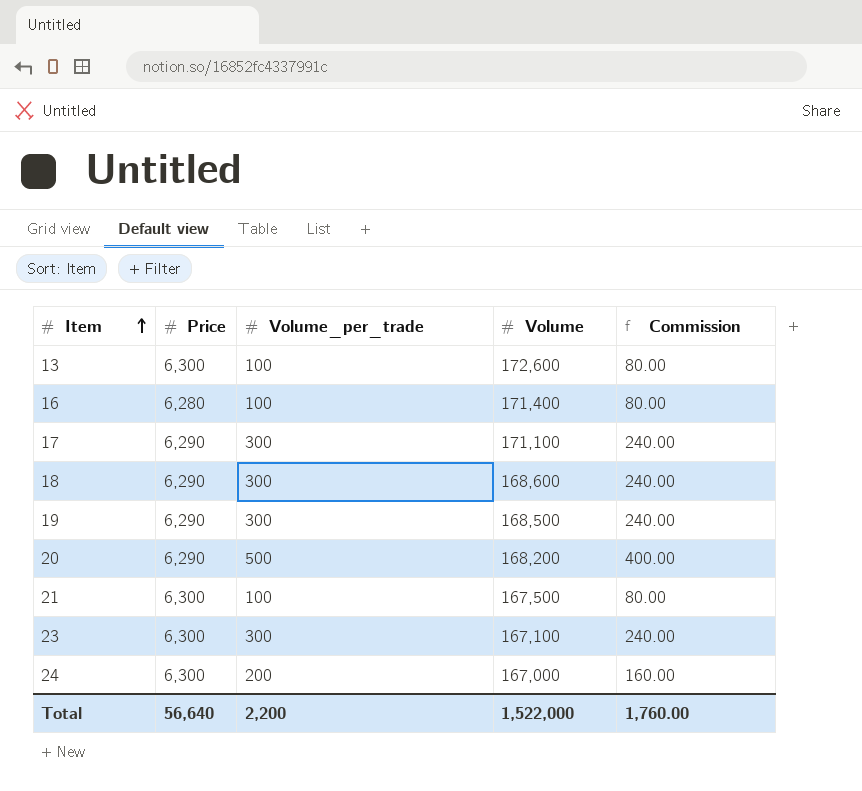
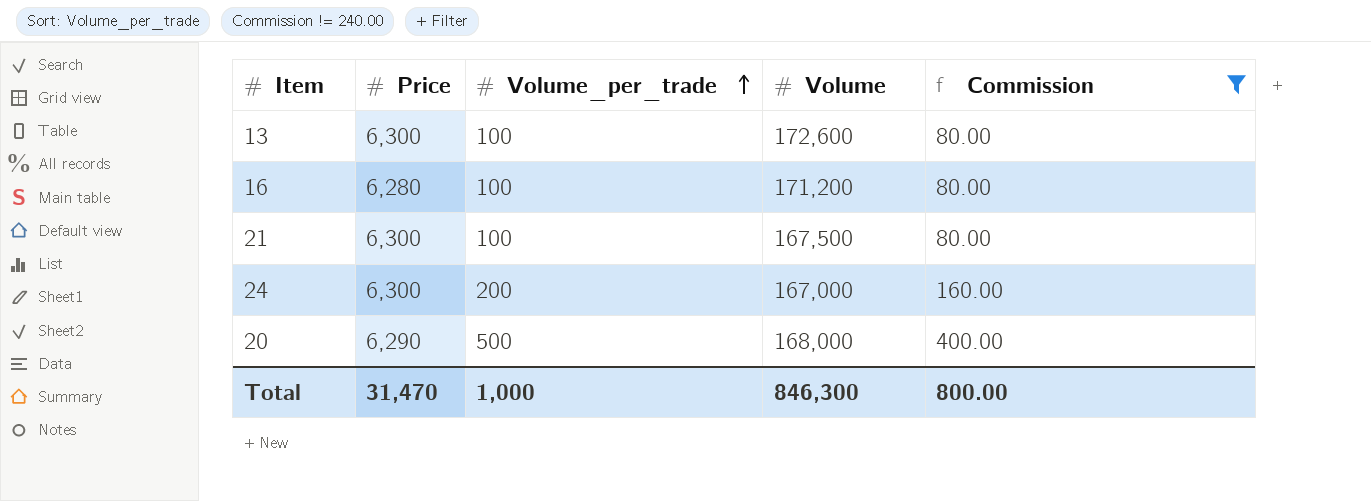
filter: none -> Commission != 240.00
row order: Item ascending -> Volume_per_trade ascending
16 | Volume: 171,400 -> 171,200
20 | Volume: 168,200 -> 168,000
Total | Price: 56,640 -> 31,470
Total | Volume_per_trade: 2,200 -> 1,000
Total | Volume: 1,522,000 -> 846,300
Total | Commission: 1,760.00 -> 800.00

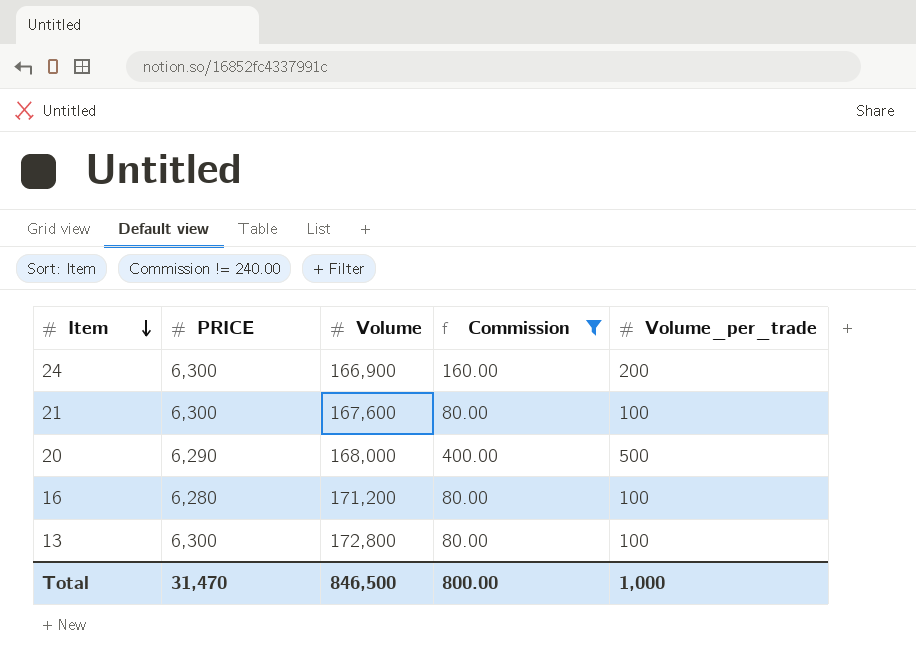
row order: Volume_per_trade ascending -> Item descending
column name: Price -> PRICE
column Volume_per_trade | position: 3 -> 5
24 | Volume: 167,000 -> 166,900
21 | Volume: 167,500 -> 167,600
13 | Volume: 172,600 -> 172,800
Total | Volume: 846,300 -> 846,500

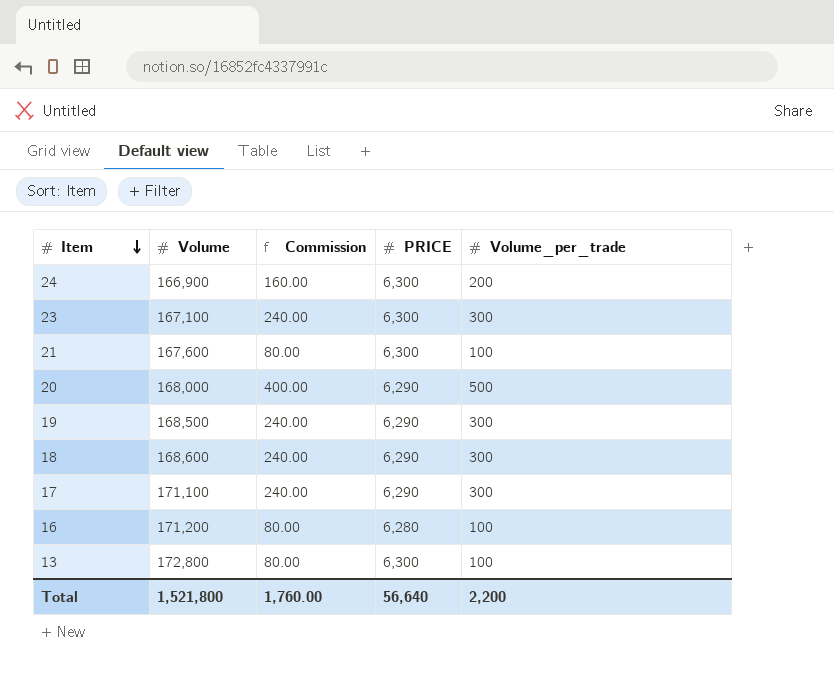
filter: Commission != 240.00 -> none
column PRICE | position: 2 -> 4
Total | Volume: 846,500 -> 1,521,800
Total | Commission: 800.00 -> 1,760.00
Total | PRICE: 31,470 -> 56,640
Total | Volume_per_trade: 1,000 -> 2,200

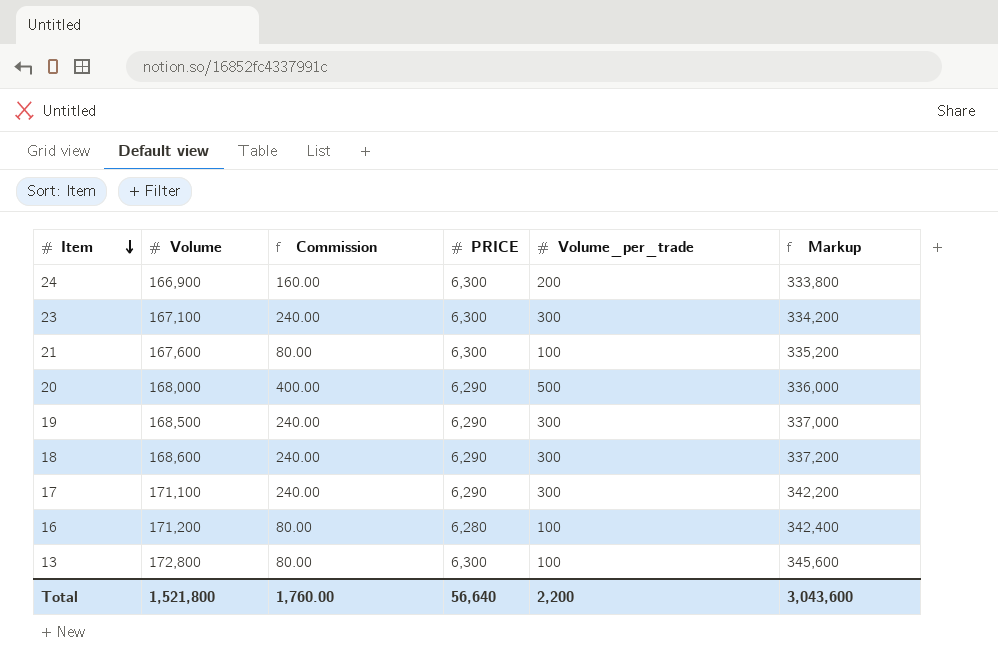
column Markup | formula: none -> [Volume] * 2

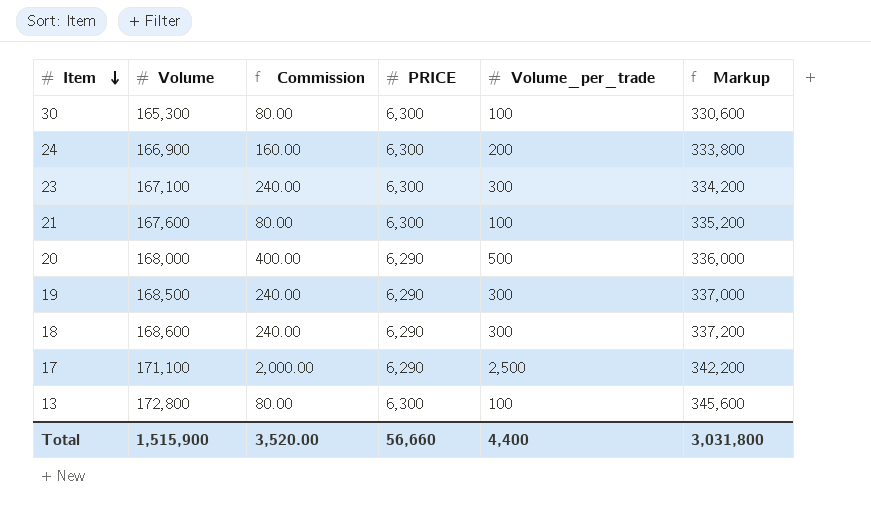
row 16: 171,200 | 80.00 | 6,280 | 100 | 342,400 -> none
row 30: none -> 165,300 | 80.00 | 6,300 | 100 | 330,600
17 | Commission: 240.00 -> 2,000.00
17 | Volume_per_trade: 300 -> 2,500
Total | Volume: 1,521,800 -> 1,515,900
Total | Commission: 1,760.00 -> 3,520.00
Total | PRICE: 56,640 -> 56,660
Total | Volume_per_trade: 2,200 -> 4,400
Total | Markup: 3,043,600 -> 3,031,800

